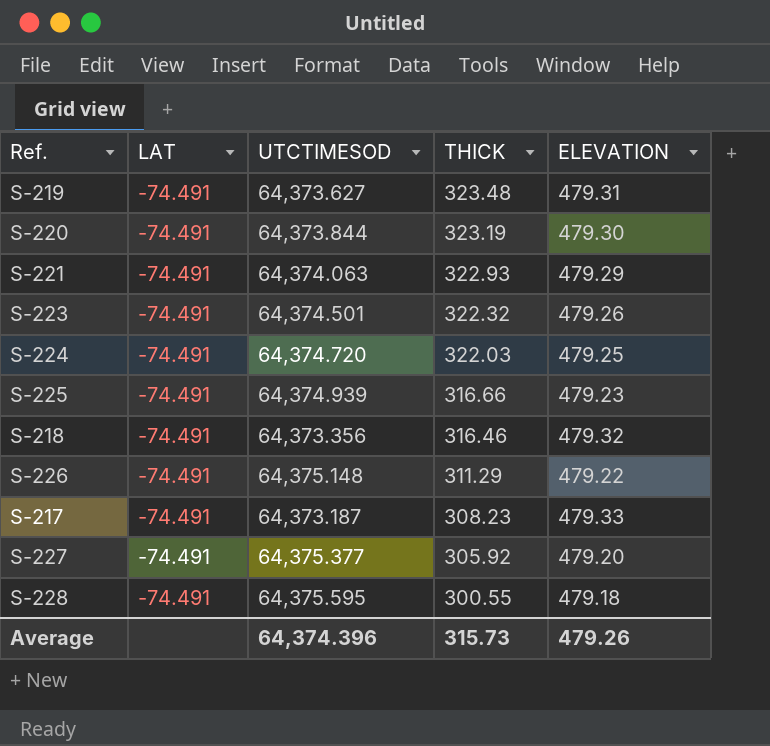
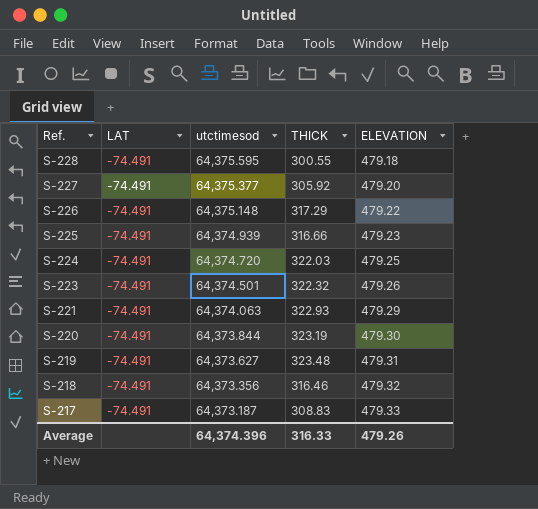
row order: THICK descending -> Ref. descending
column name: UTCTIMESOD -> utctimesod
S-226 | THICK: 311.29 -> 317.29
S-217 | THICK: 308.23 -> 308.83
Average | THICK: 315.73 -> 316.33

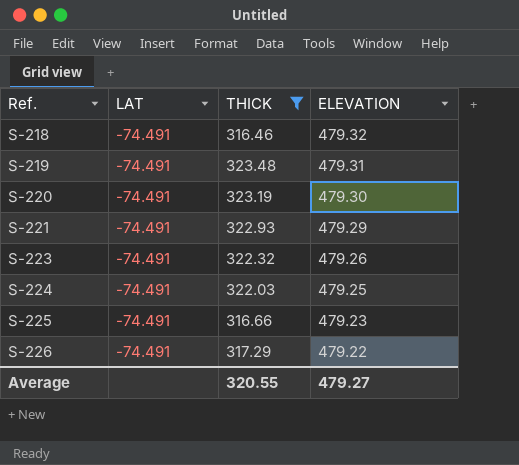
filter: none -> THICK >= 316.46
row order: Ref. descending -> Ref. ascending
column utctimesod | position: 3 -> none
Average | THICK: 316.33 -> 320.55
Average | ELEVATION: 479.26 -> 479.27

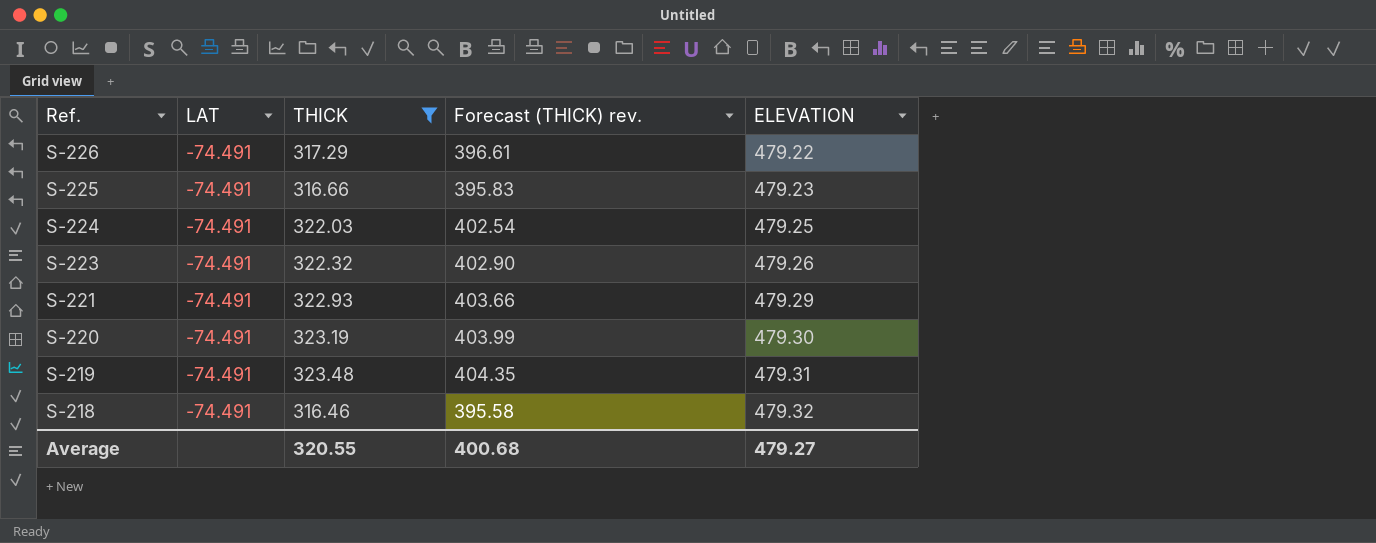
row order: Ref. ascending -> Ref. descending
column Forecast (THICK) rev. | formula: none -> [THICK] * 1.25

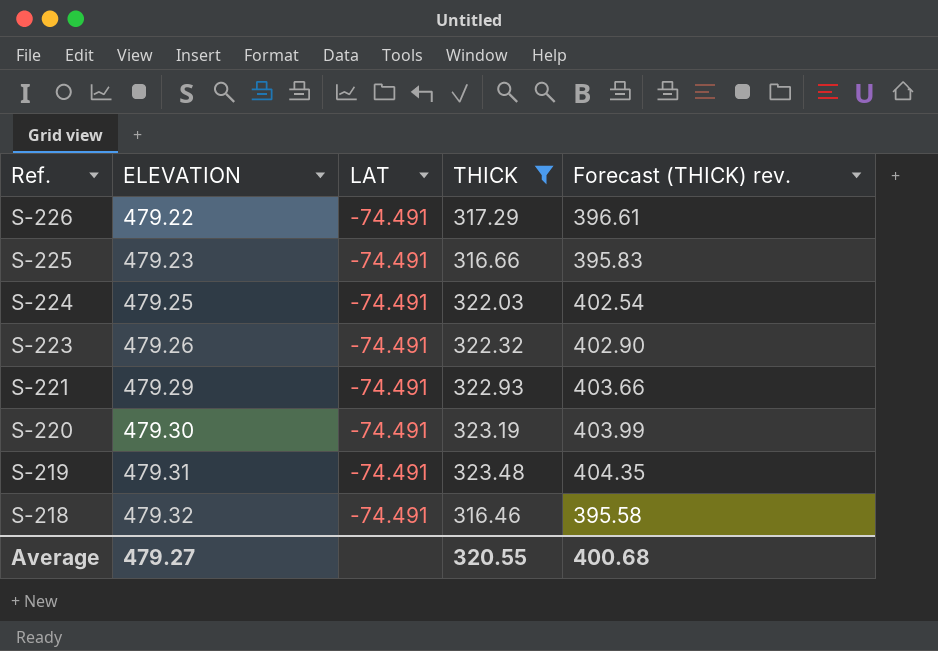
column ELEVATION | position: 5 -> 2

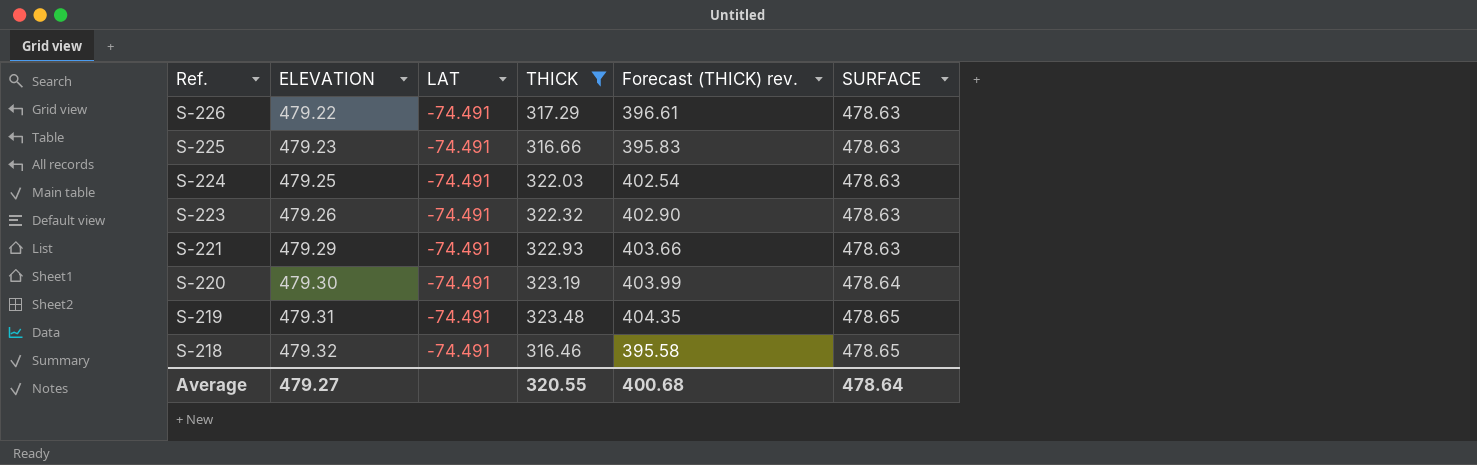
column SURFACE | position: none -> 6

